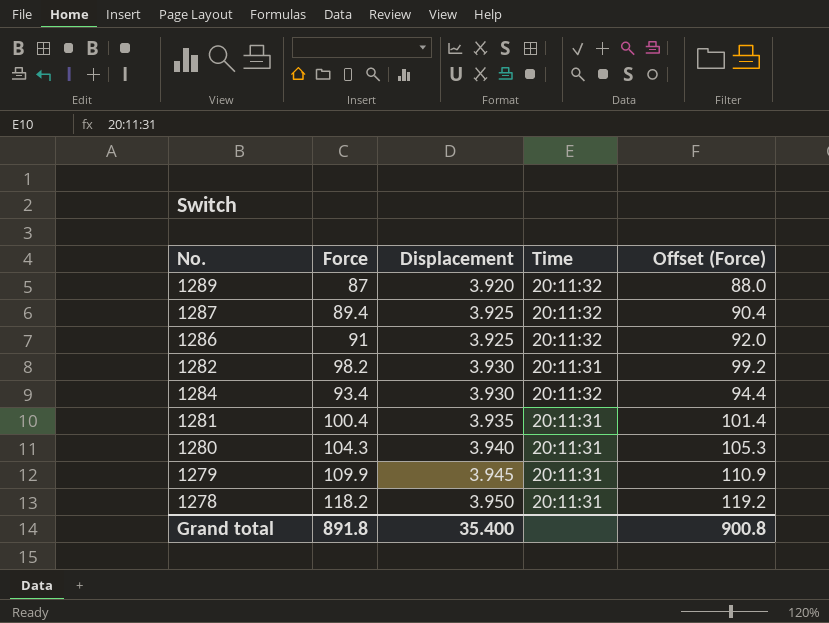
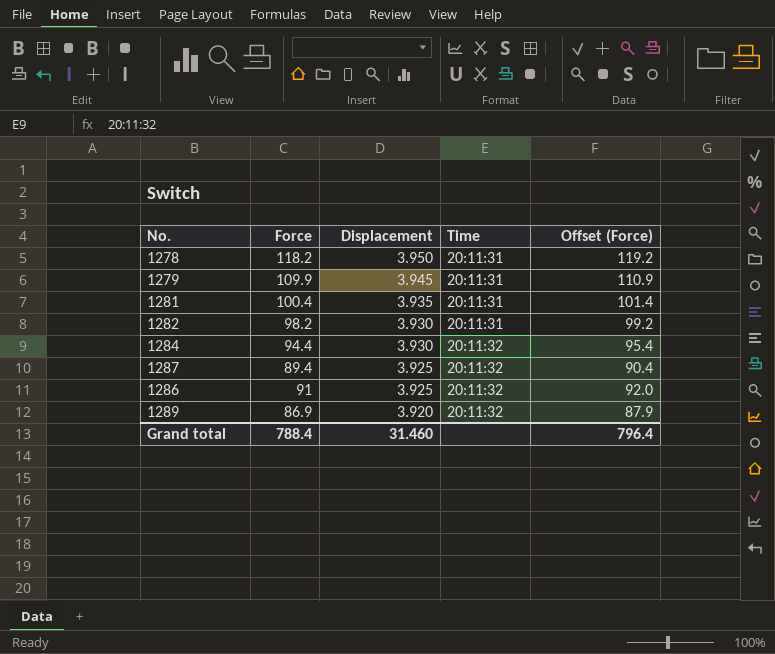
row order: Displacement ascending -> Displacement descending
row 1280: 104.3 | 3.940 | 20:11:31 | 105.3 -> none
1284 | Force: 93.4 -> 94.4
1284 | Offset (Force): 94.4 -> 95.4
1289 | Force: 87 -> 86.9
1289 | Offset (Force): 88.0 -> 87.9
Grand total | Force: 891.8 -> 788.4
Grand total | Displacement: 35.400 -> 31.460
Grand total | Offset (Force): 900.8 -> 796.4

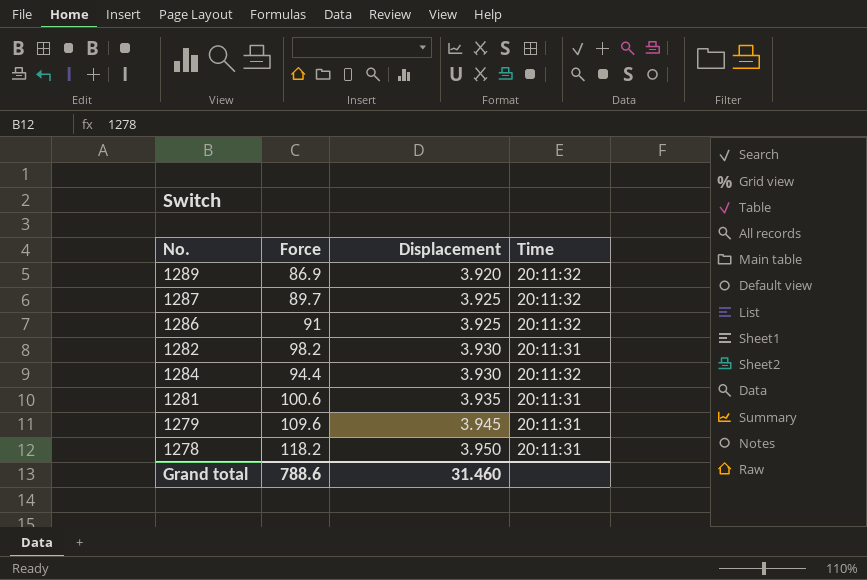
row order: Displacement descending -> Displacement ascending
column Offset (Force) | formula: [Force] + 1 -> none
1287 | Force: 89.4 -> 89.7
1281 | Force: 100.4 -> 100.6
1279 | Force: 109.9 -> 109.6
Grand total | Force: 788.4 -> 788.6

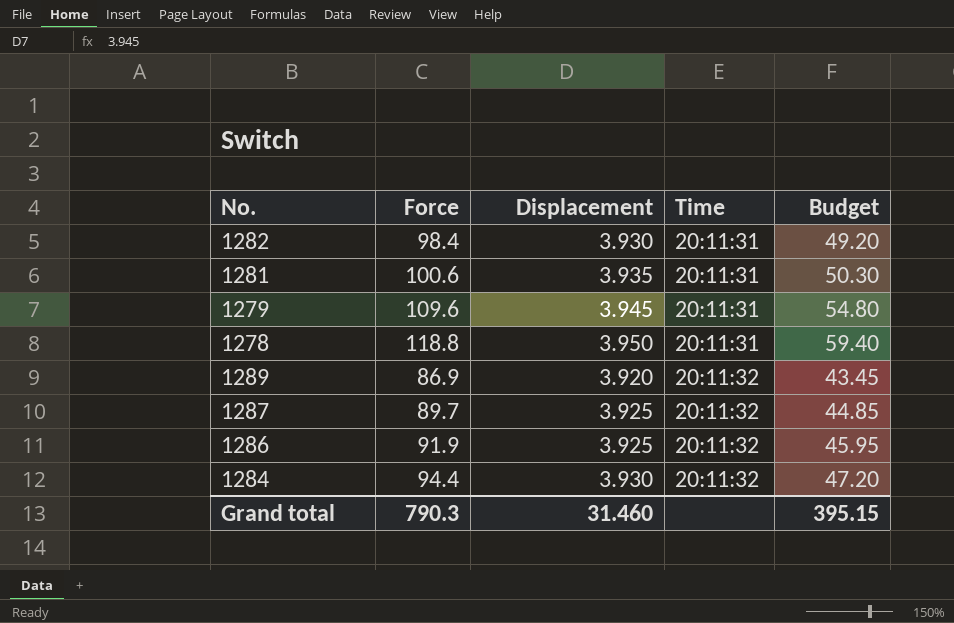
row order: Displacement ascending -> Time ascending
column Budget | formula: none -> [Force] * 0.5
1282 | Force: 98.2 -> 98.4
1278 | Force: 118.2 -> 118.8
1286 | Force: 91 -> 91.9
Grand total | Force: 788.6 -> 790.3

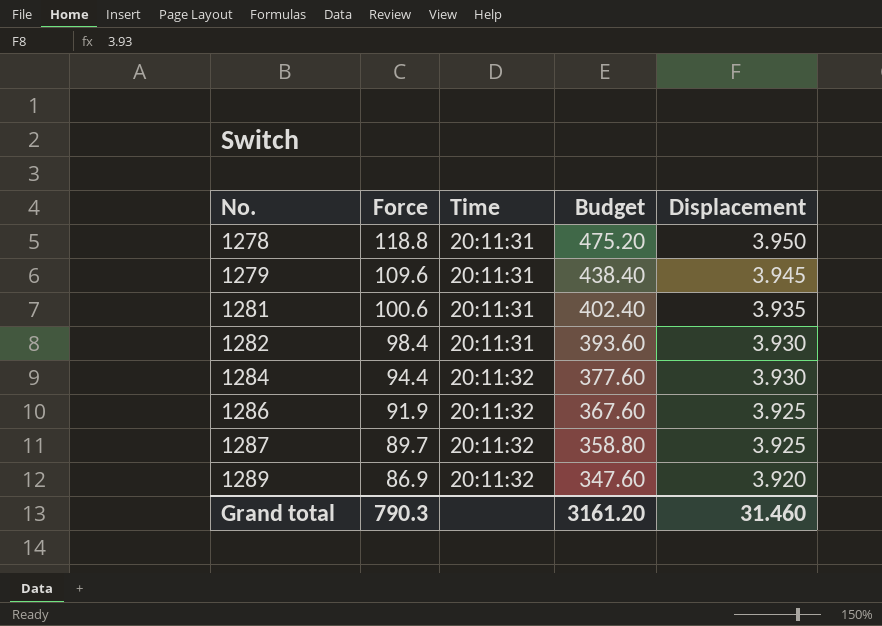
row order: Time ascending -> No. ascending
column Budget | formula: [Force] * 0.5 -> [Force] * 4
column Displacement | position: 3 -> 5
Grand total | Budget: 395.15 -> 3161.20

